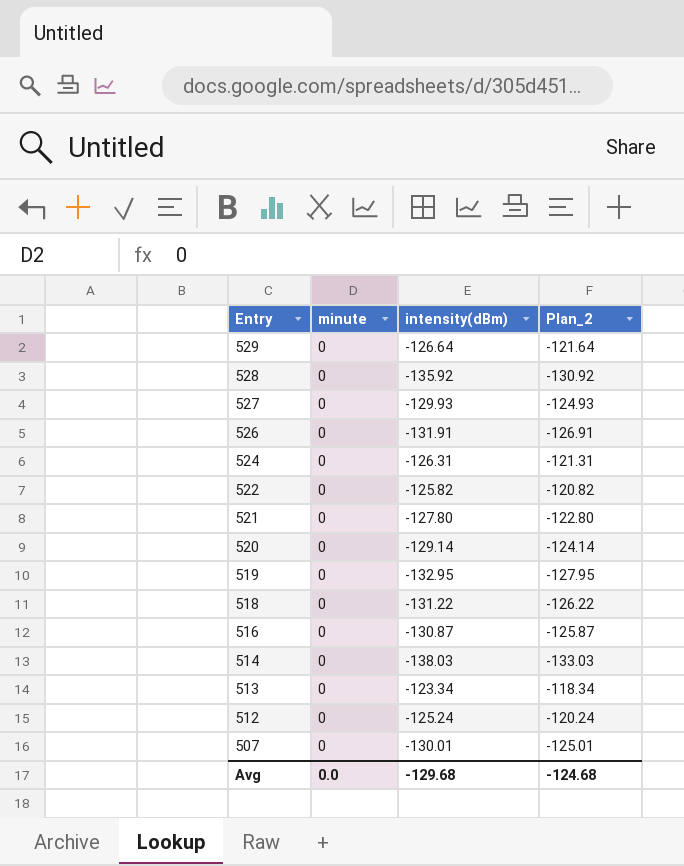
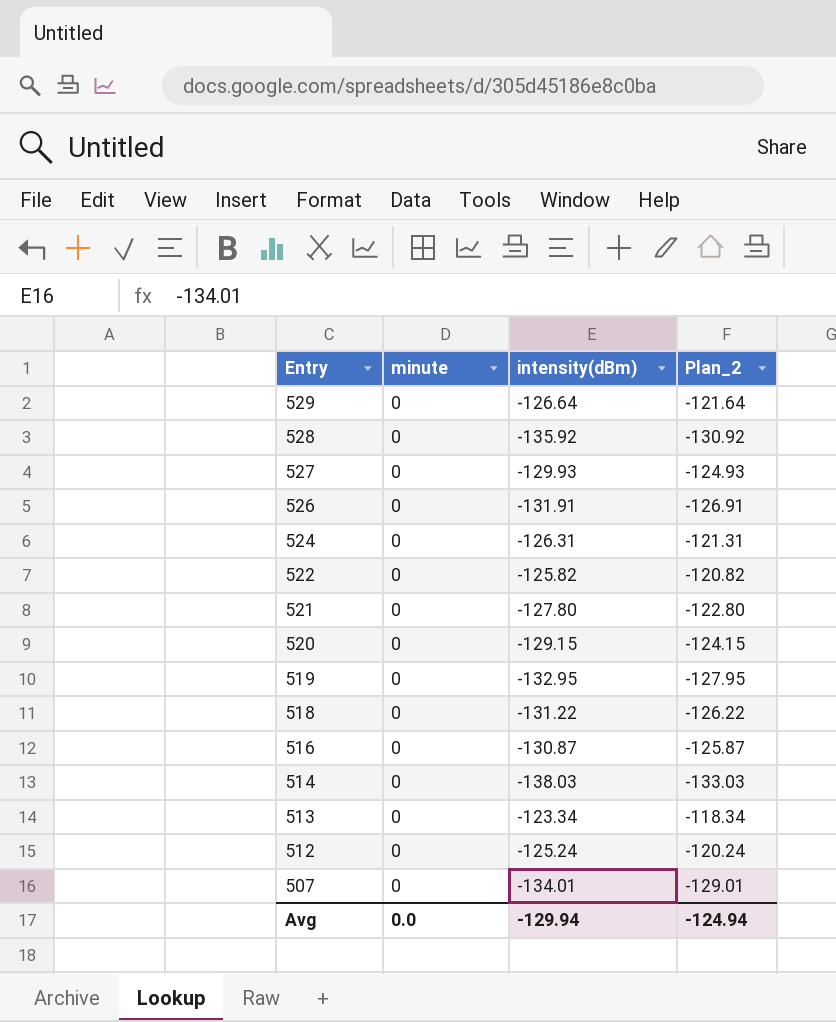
520 | intensity(dBm): -129.14 -> -129.15
520 | Plan_2: -124.14 -> -124.15
507 | intensity(dBm): -130.01 -> -134.01
507 | Plan_2: -125.01 -> -129.01
Avg | intensity(dBm): -129.68 -> -129.94
Avg | Plan_2: -124.68 -> -124.94

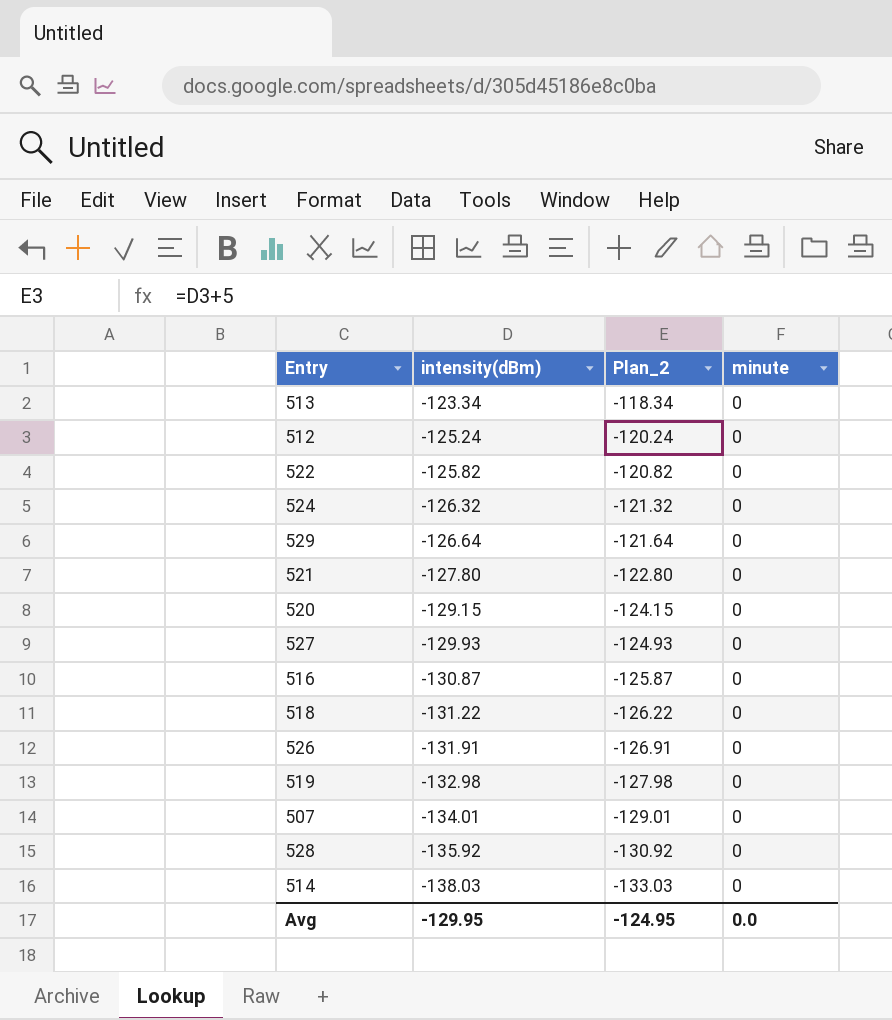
row order: Entry descending -> intensity(dBm) descending
column minute | position: 2 -> 4
524 | intensity(dBm): -126.31 -> -126.32
524 | Plan_2: -121.31 -> -121.32
519 | intensity(dBm): -132.95 -> -132.98
519 | Plan_2: -127.95 -> -127.98
Avg | intensity(dBm): -129.94 -> -129.95
Avg | Plan_2: -124.94 -> -124.95

